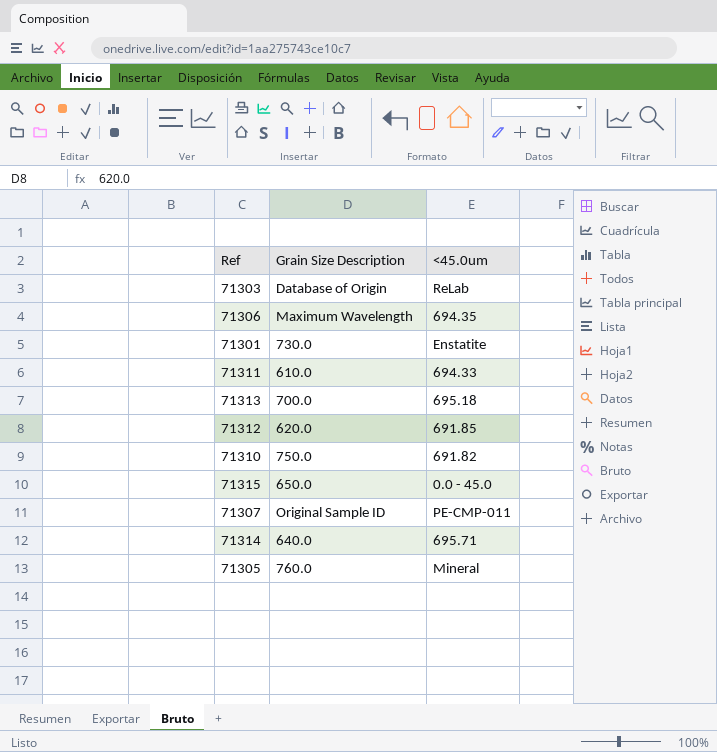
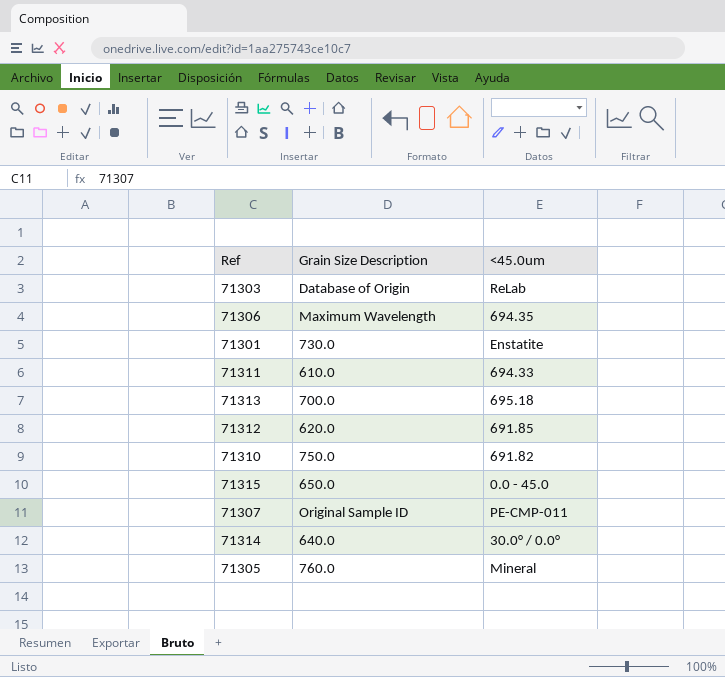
71314 | <45.0um: 695.71 -> 30.0° / 0.0°

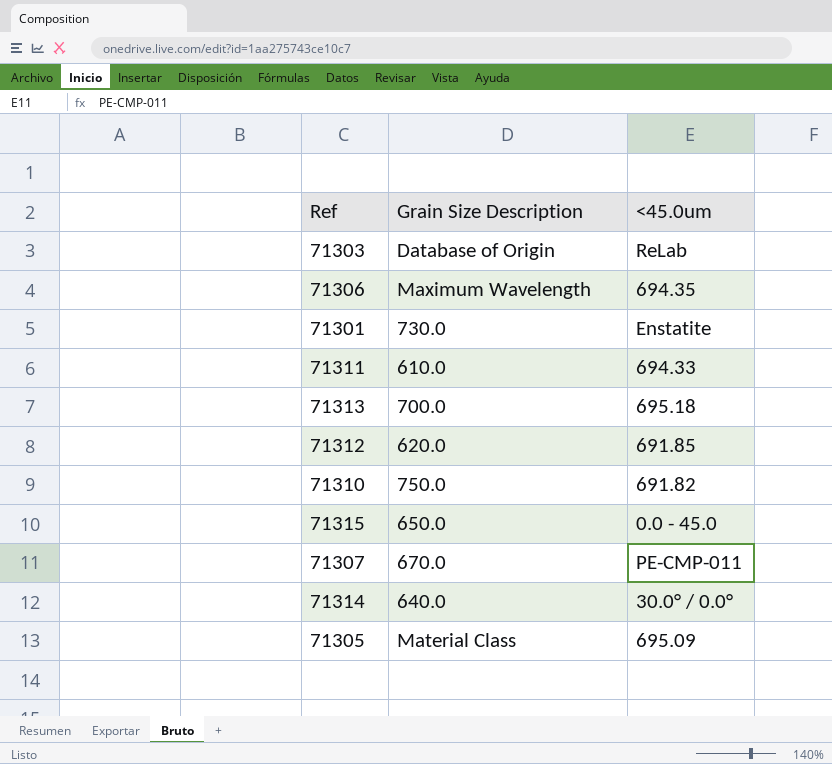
71307 | Grain Size Description: Original Sample ID -> 670.0
71305 | Grain Size Description: 760.0 -> Material Class
71305 | <45.0um: Mineral -> 695.09

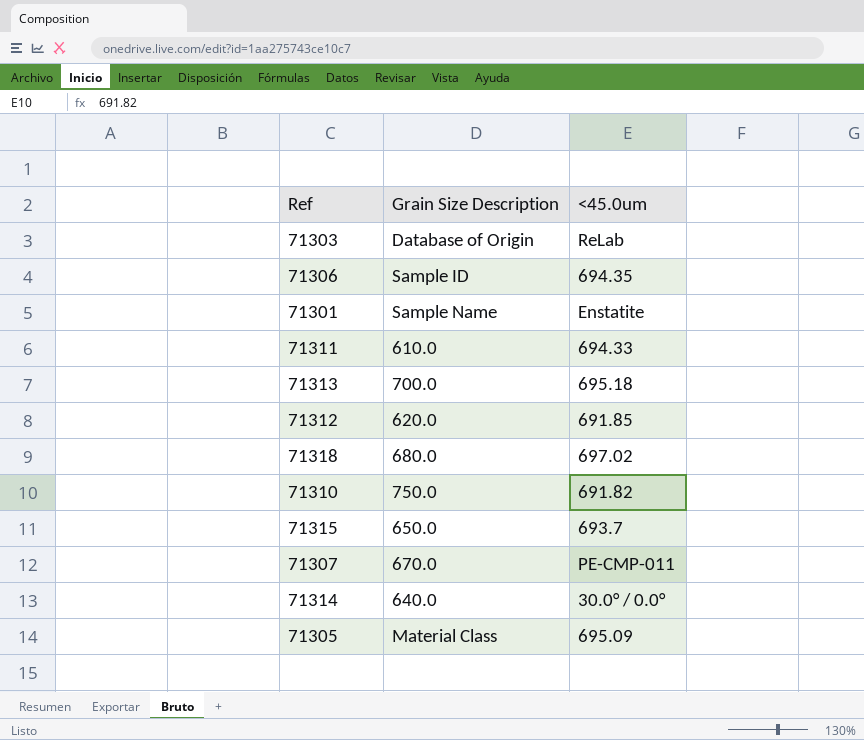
71306 | Grain Size Description: Maximum Wavelength -> Sample ID
71301 | Grain Size Description: 730.0 -> Sample Name
row 71318: none -> 680.0 | 697.02
71315 | <45.0um: 0.0 - 45.0 -> 693.7

